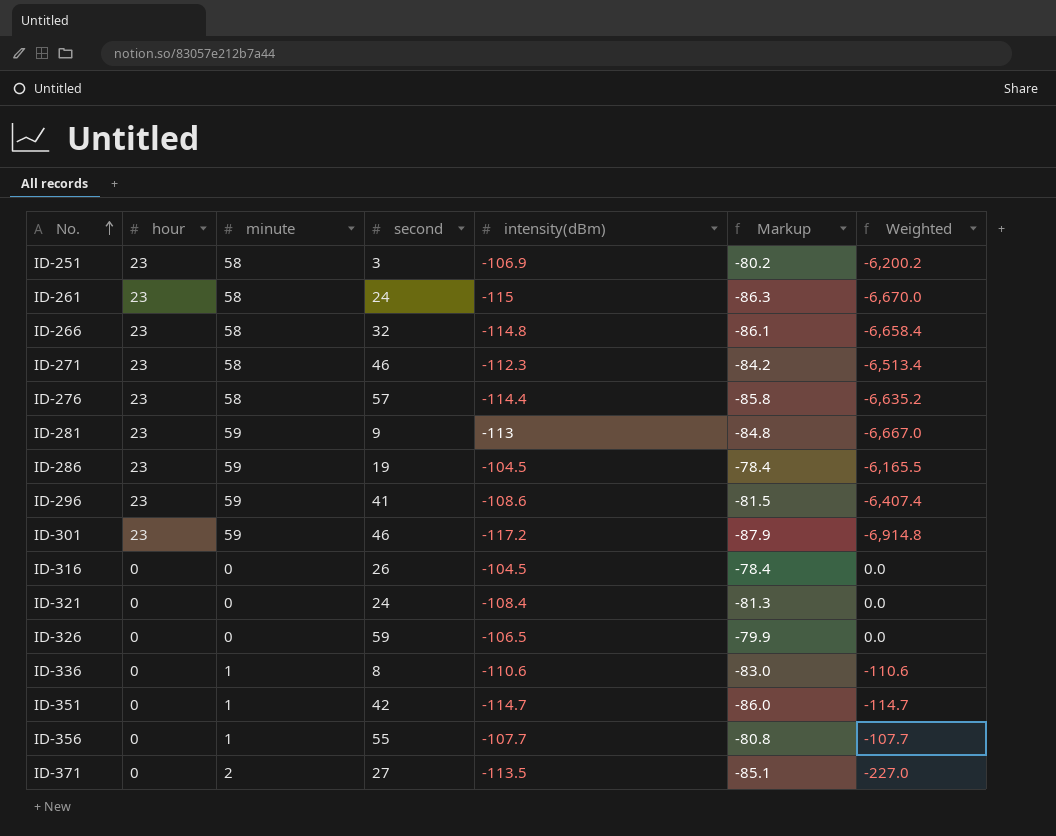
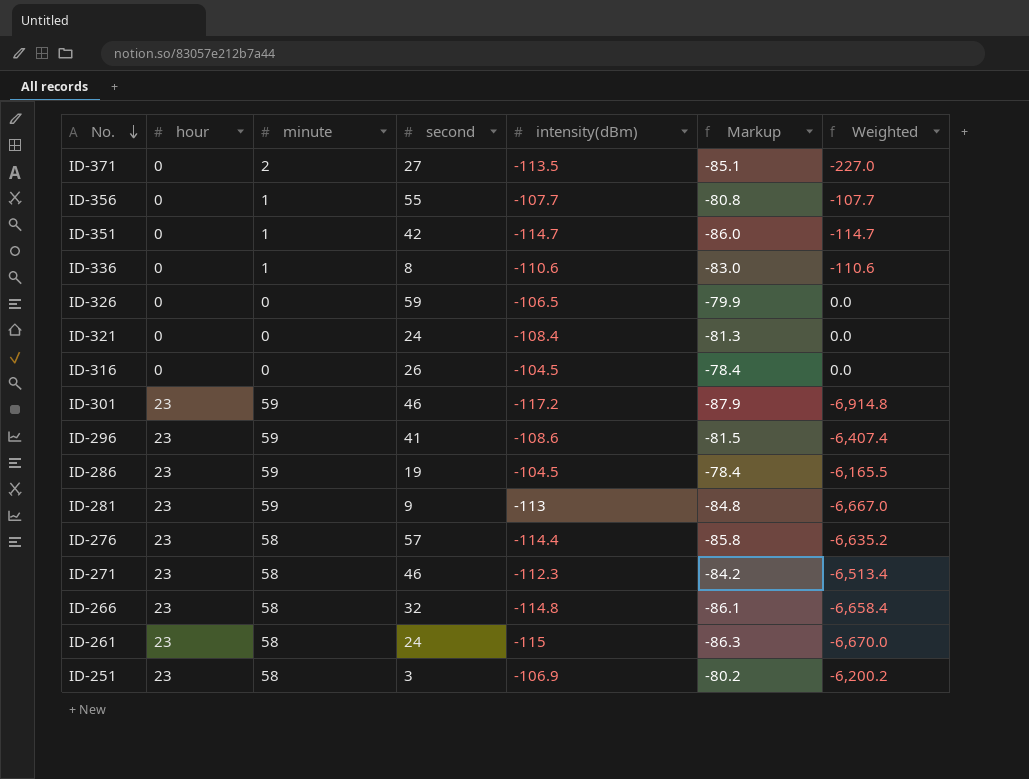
row order: No. ascending -> No. descending

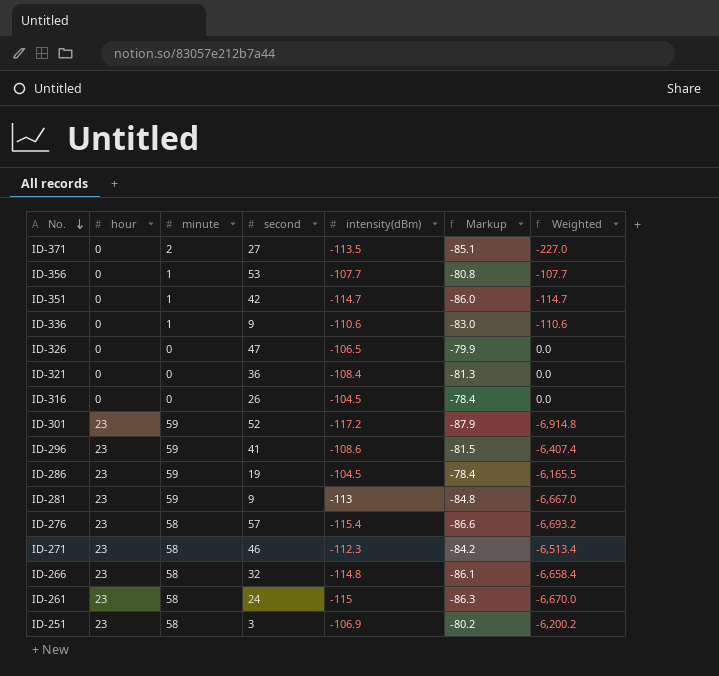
ID-356 | second: 55 -> 53
ID-336 | second: 8 -> 9
ID-326 | second: 59 -> 47
ID-321 | second: 24 -> 36
ID-301 | second: 46 -> 52
ID-276 | intensity(dBm): -114.4 -> -115.4
ID-276 | Markup: -85.8 -> -86.6
ID-276 | Weighted: -6,635.2 -> -6,693.2

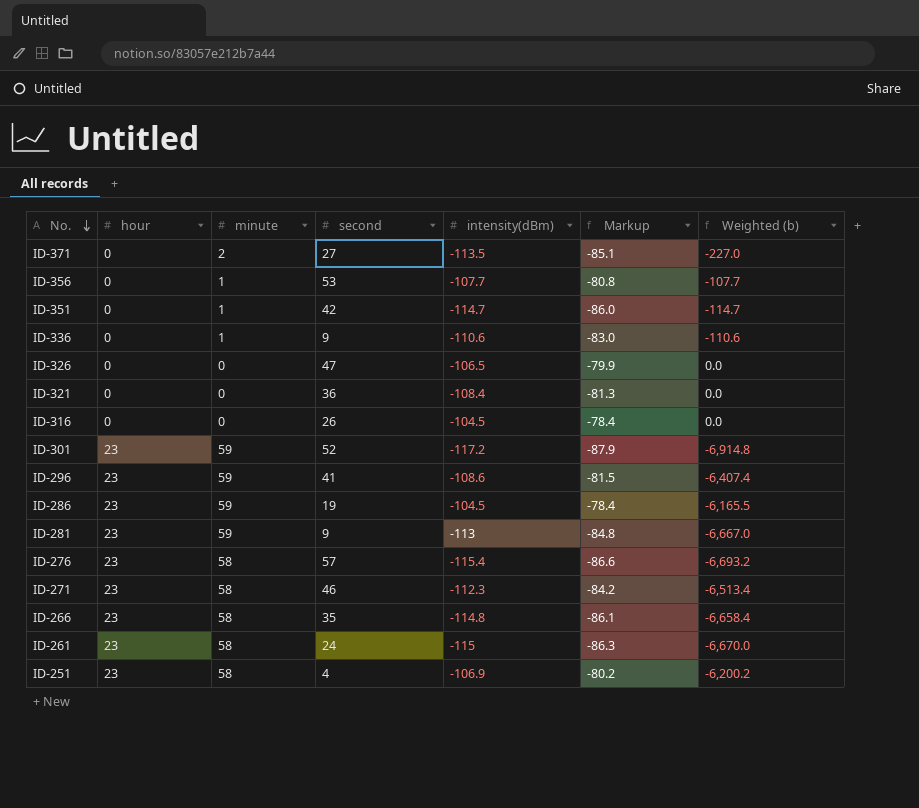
column name: Weighted -> Weighted (b)
ID-266 | second: 32 -> 35
ID-251 | second: 3 -> 4

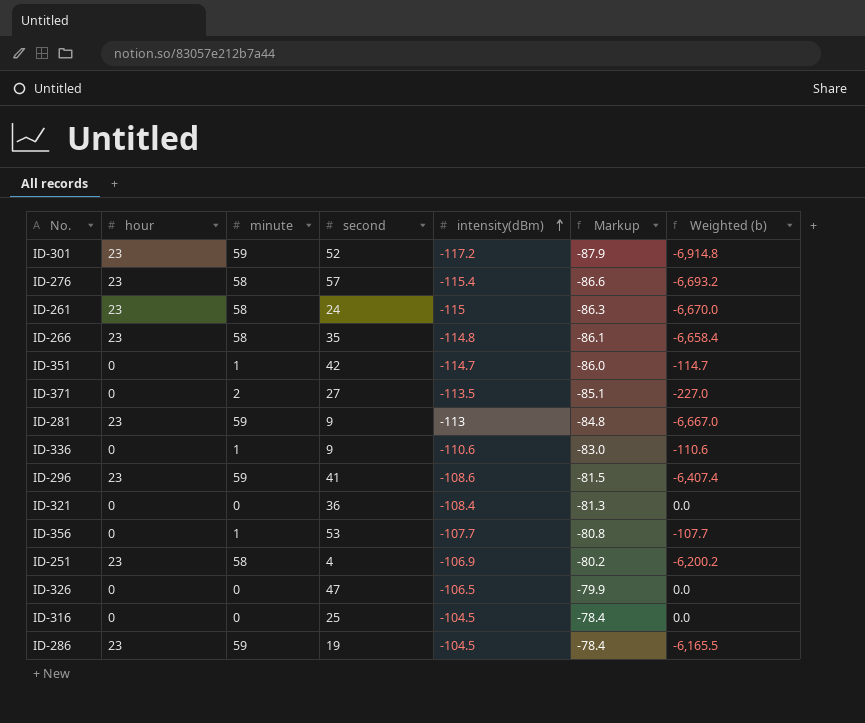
row order: No. descending -> intensity(dBm) ascending
row ID-271: 23 | 58 | 46 | -112.3 | -84.2 | -6,513.4 -> none
ID-316 | second: 26 -> 25

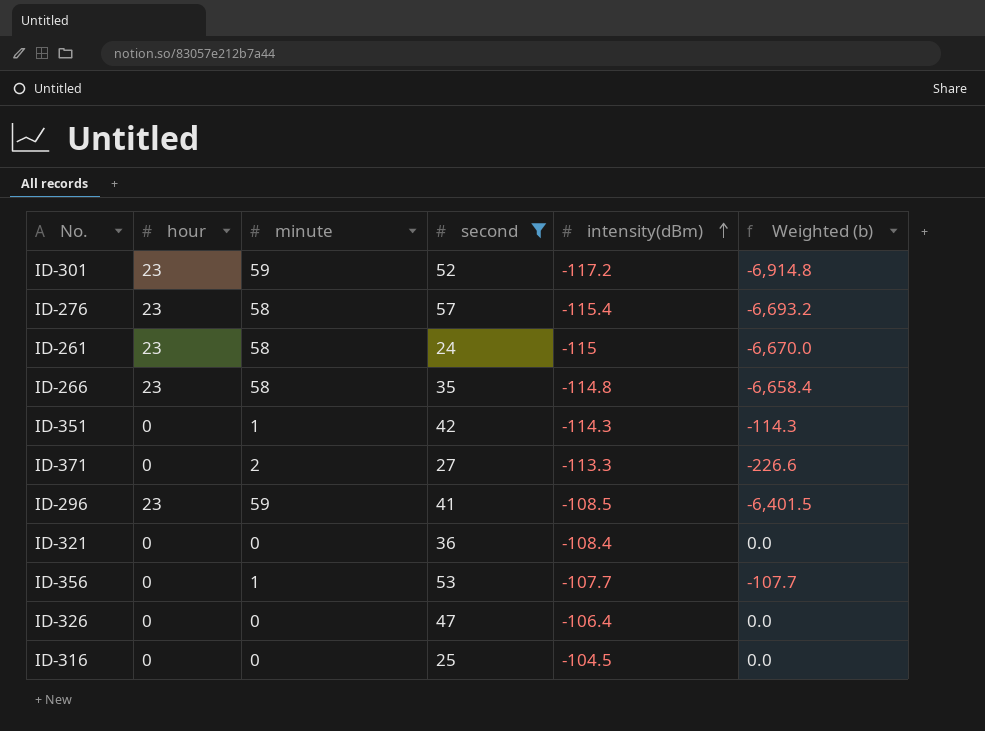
filter: none -> second >= 24
column Markup | formula: [intensity(dBm)] * 0.75 -> none
ID-351 | intensity(dBm): -114.7 -> -114.3
ID-351 | Weighted (b): -114.7 -> -114.3
ID-371 | intensity(dBm): -113.5 -> -113.3
ID-371 | Weighted (b): -227.0 -> -226.6
ID-296 | intensity(dBm): -108.6 -> -108.5
ID-296 | Weighted (b): -6,407.4 -> -6,401.5
ID-326 | intensity(dBm): -106.5 -> -106.4

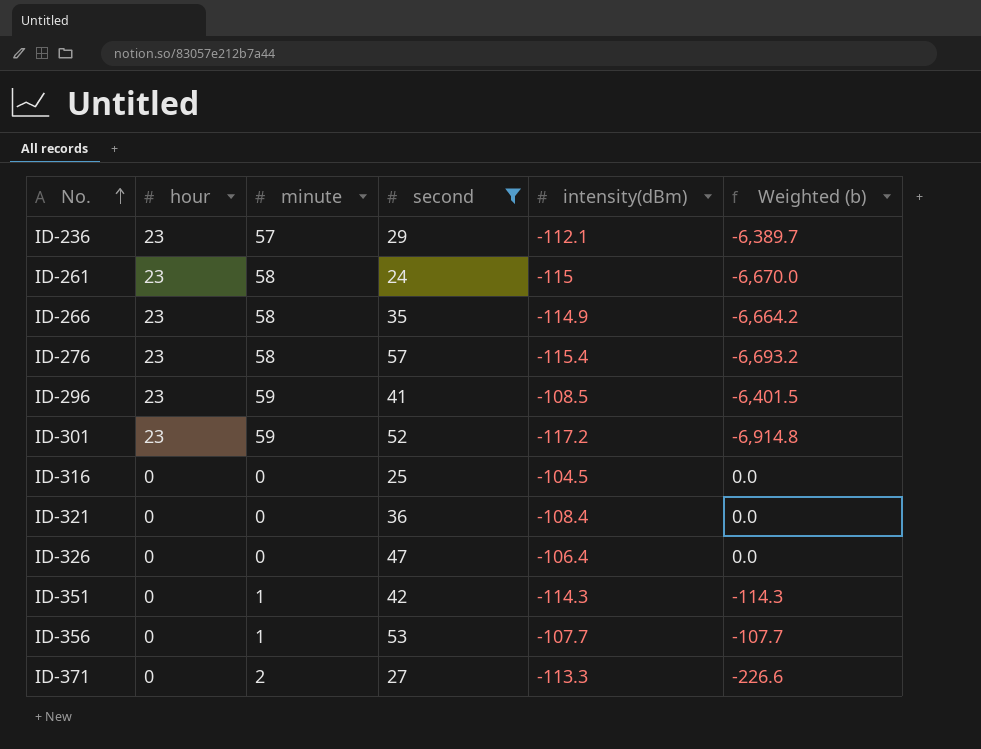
row order: intensity(dBm) ascending -> No. ascending
row ID-236: none -> 23 | 57 | 29 | -112.1 | -6,389.7
ID-266 | intensity(dBm): -114.8 -> -114.9
ID-266 | Weighted (b): -6,658.4 -> -6,664.2

